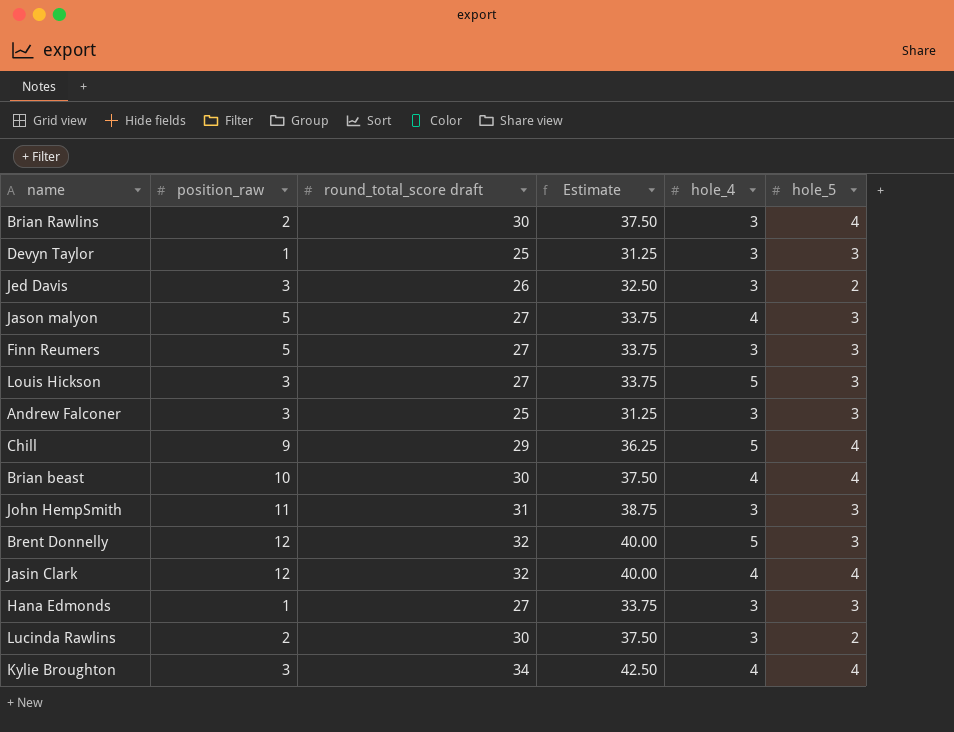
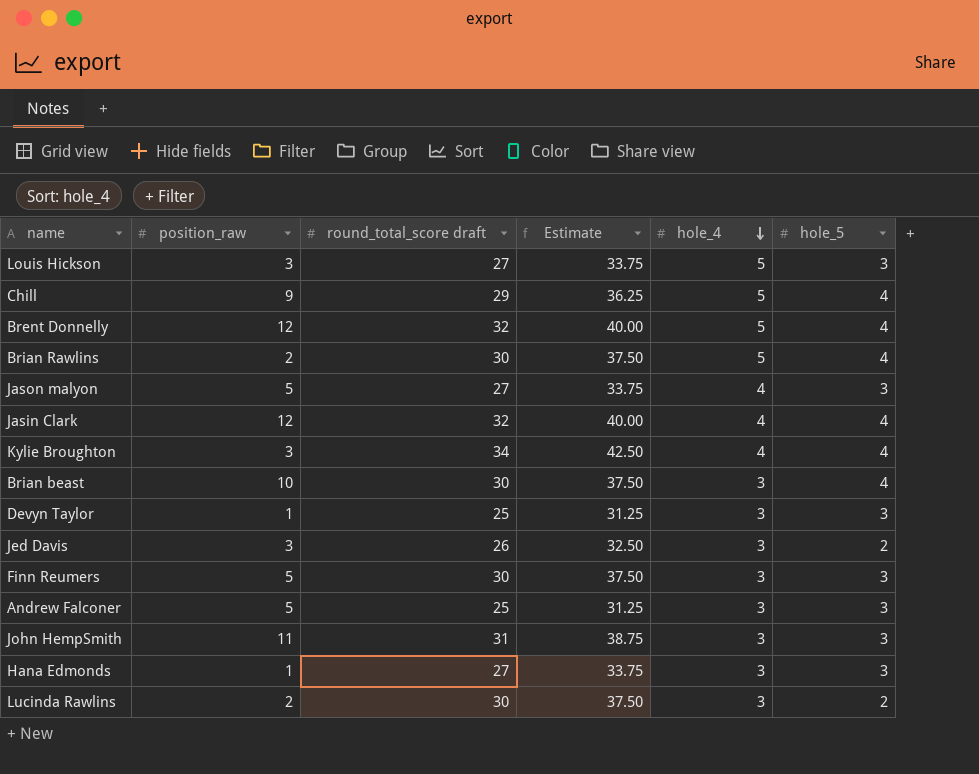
row order: none -> hole_4 descending
Brent Donnelly | hole_5: 3 -> 4
Brian Rawlins | hole_4: 3 -> 5
Brian beast | hole_4: 4 -> 3
Finn Reumers | round_total_score draft: 27 -> 30
Finn Reumers | Estimate: 33.75 -> 37.50
Andrew Falconer | position_raw: 3 -> 5

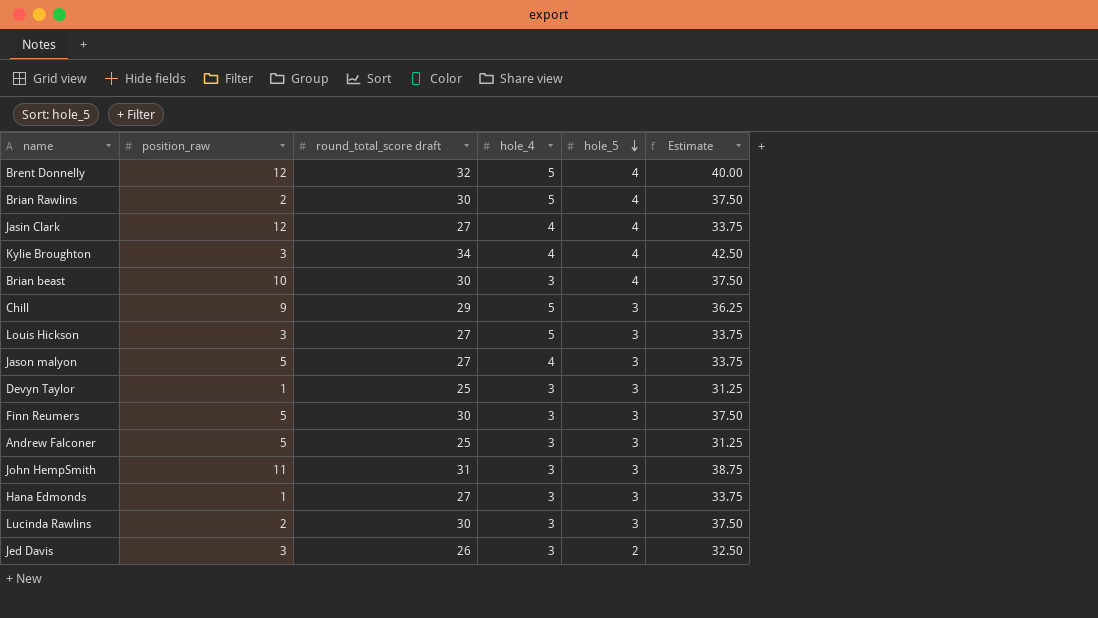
row order: hole_4 descending -> hole_5 descending
column Estimate | position: 4 -> 6
Jasin Clark | round_total_score draft: 32 -> 27
Jasin Clark | Estimate: 40.00 -> 33.75
Chill | hole_5: 4 -> 3
Lucinda Rawlins | hole_5: 2 -> 3

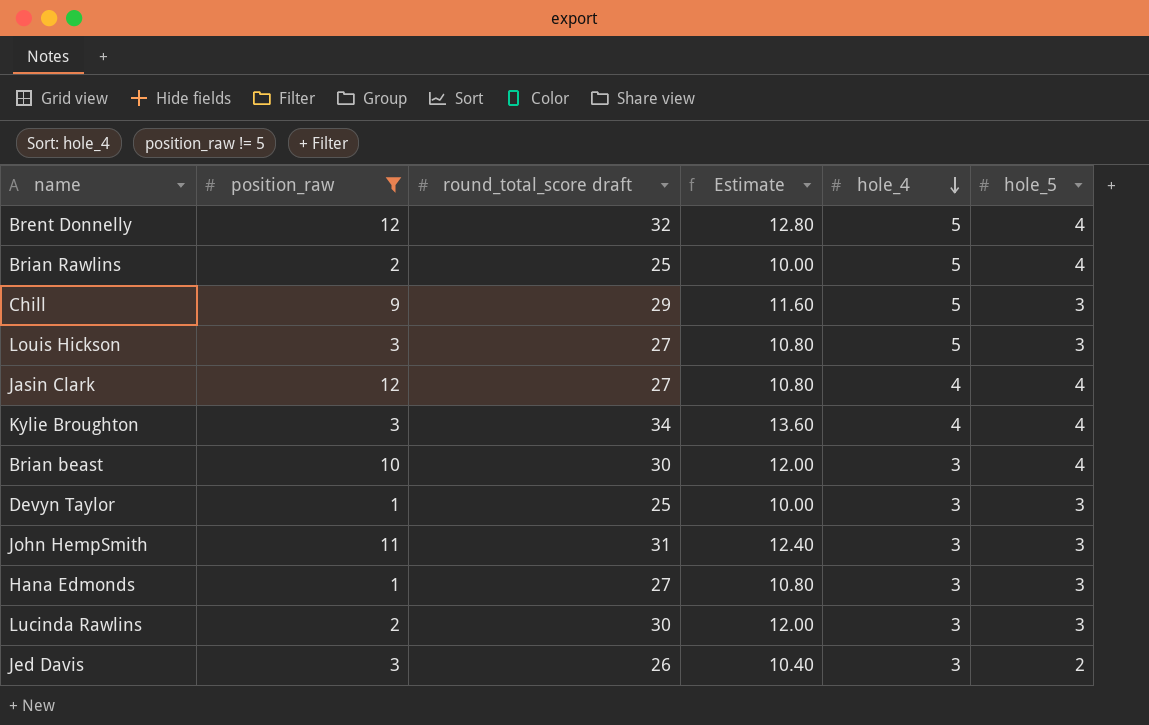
filter: none -> position_raw != 5
row order: hole_5 descending -> hole_4 descending
column Estimate | formula: [round_total_score draft] * 1.25 -> [round_total_score draft] * 0.4
column Estimate | position: 6 -> 4
Brian Rawlins | round_total_score draft: 30 -> 25

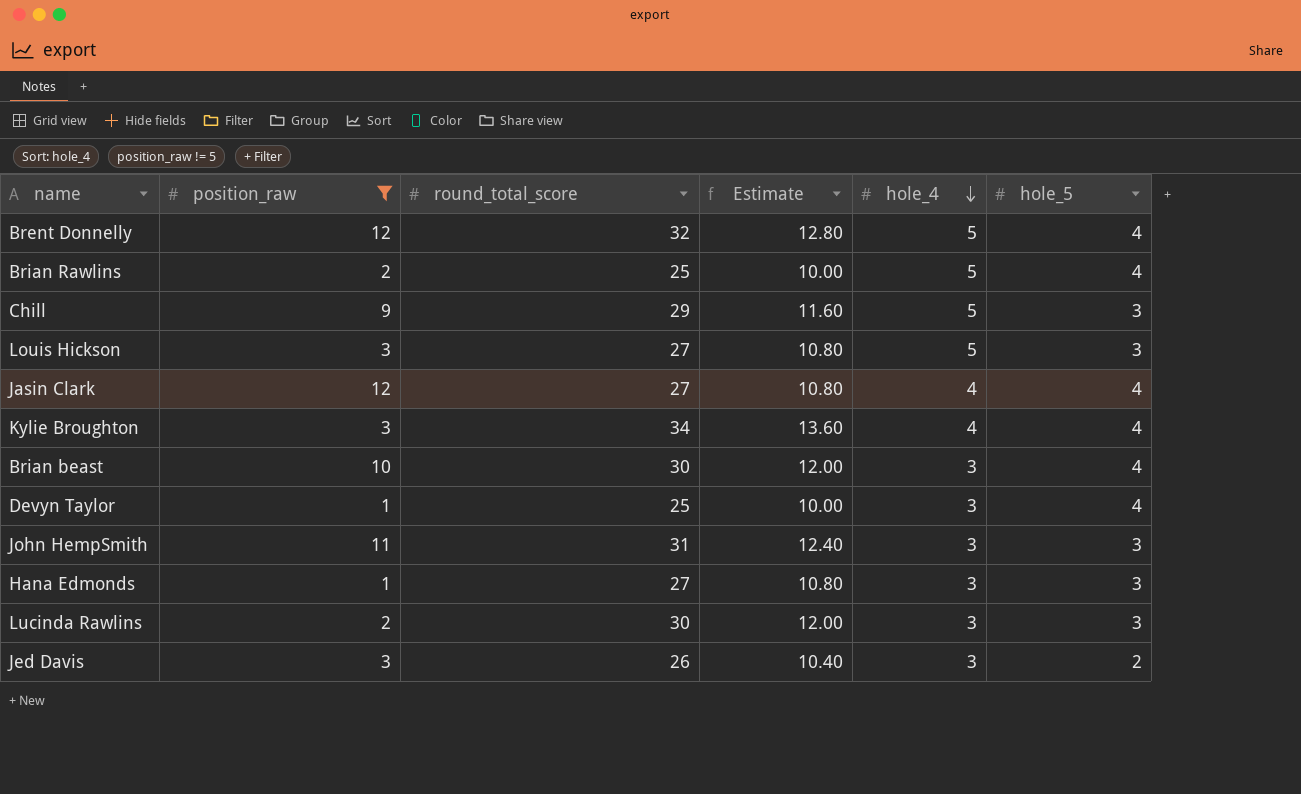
column name: round_total_score draft -> round_total_score
Devyn Taylor | hole_5: 3 -> 4

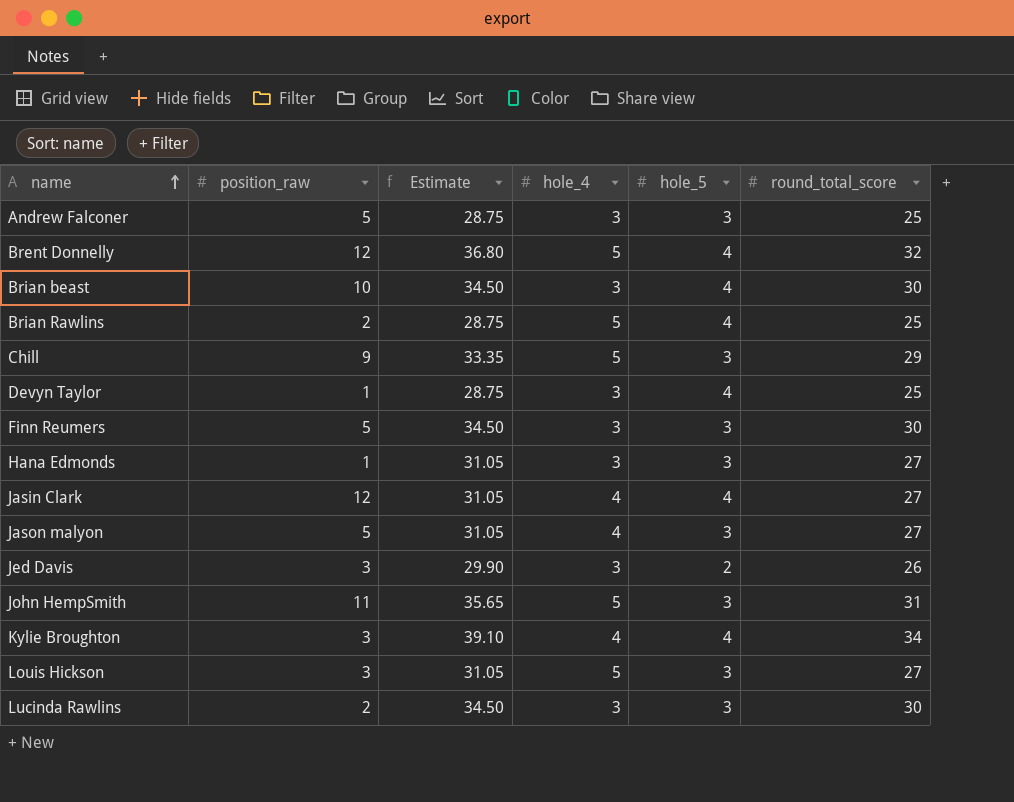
filter: position_raw != 5 -> none
row order: hole_4 descending -> name ascending
column Estimate | formula: [round_total_score] * 0.4 -> [round_total_score] * 1.15
column round_total_score | position: 3 -> 6
John HempSmith | hole_4: 3 -> 5

